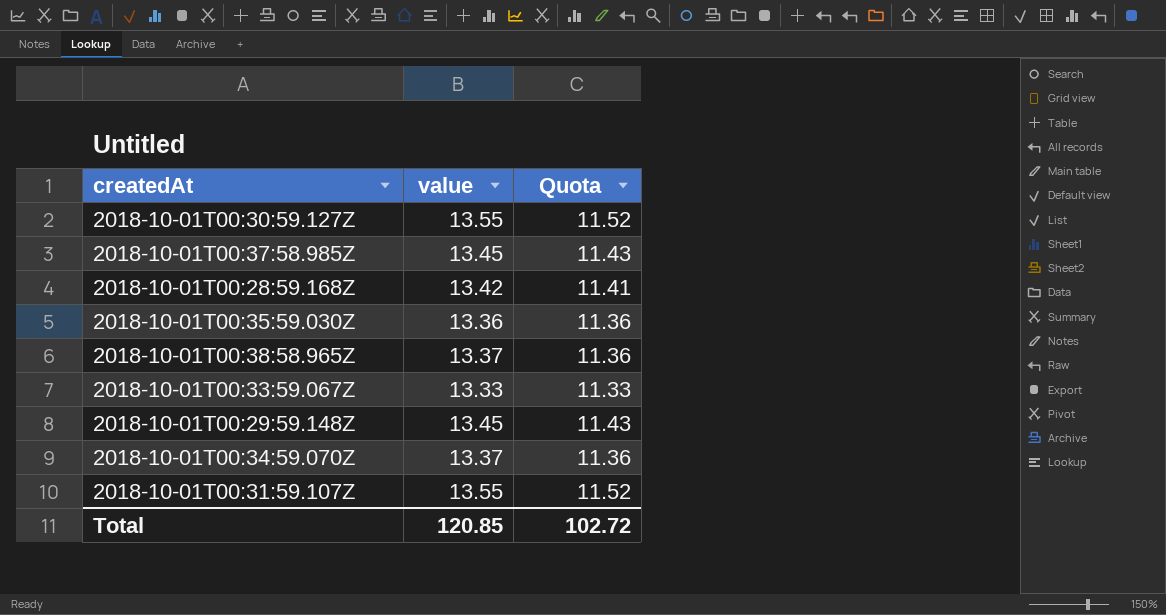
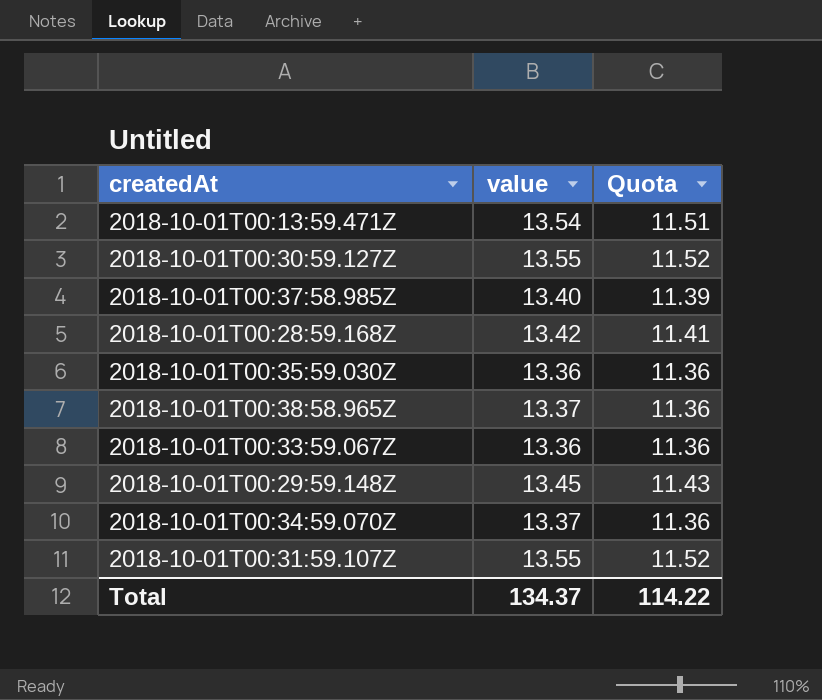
row 2018-10-01T00:13:59.471Z: none -> 13.54 | 11.51
2018-10-01T00:37:58.985Z | value: 13.45 -> 13.40
2018-10-01T00:37:58.985Z | Quota: 11.43 -> 11.39
2018-10-01T00:33:59.067Z | value: 13.33 -> 13.36
2018-10-01T00:33:59.067Z | Quota: 11.33 -> 11.36
Total | value: 120.85 -> 134.37
Total | Quota: 102.72 -> 114.22

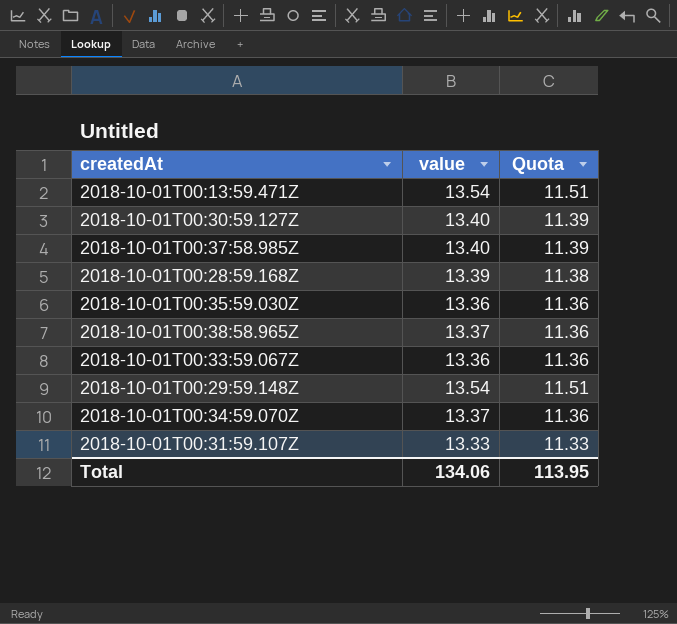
2018-10-01T00:30:59.127Z | value: 13.55 -> 13.40
2018-10-01T00:30:59.127Z | Quota: 11.52 -> 11.39
2018-10-01T00:28:59.168Z | value: 13.42 -> 13.39
2018-10-01T00:28:59.168Z | Quota: 11.41 -> 11.38
2018-10-01T00:29:59.148Z | value: 13.45 -> 13.54
2018-10-01T00:29:59.148Z | Quota: 11.43 -> 11.51
2018-10-01T00:31:59.107Z | value: 13.55 -> 13.33
2018-10-01T00:31:59.107Z | Quota: 11.52 -> 11.33
Total | value: 134.37 -> 134.06
Total | Quota: 114.22 -> 113.95

